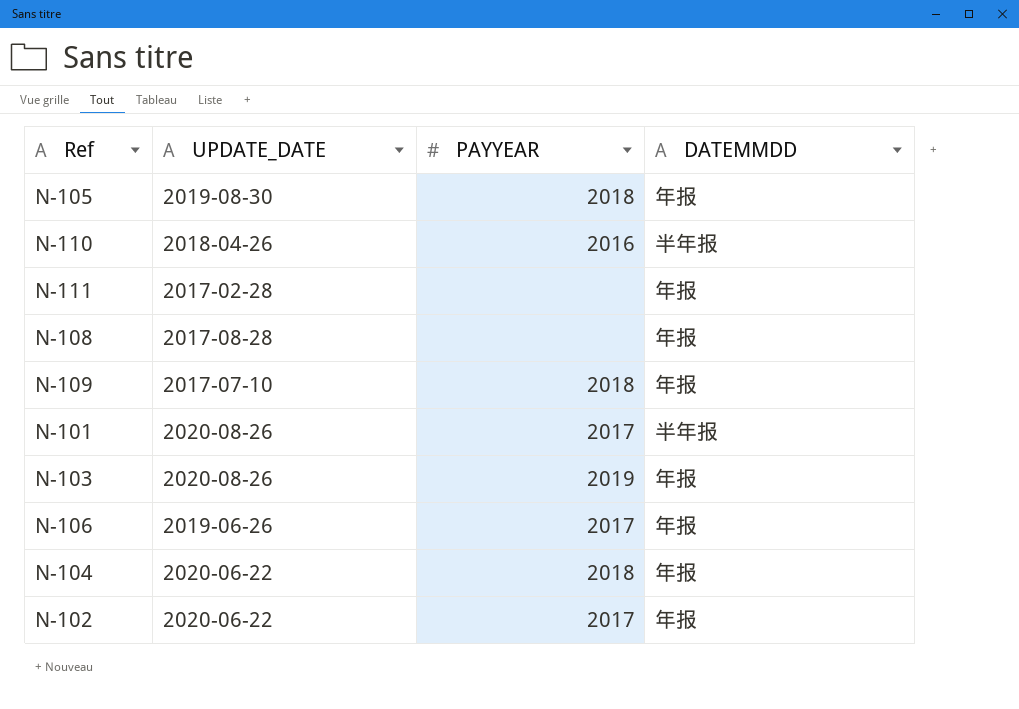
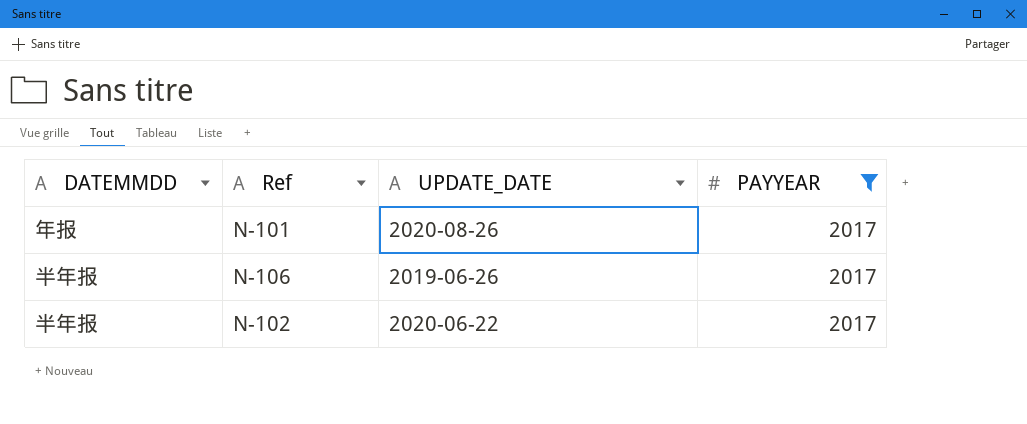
filter: none -> PAYYEAR = 2017
column DATEMMDD | position: 4 -> 1
N-101 | DATEMMDD: 半年报 -> 年报
N-106 | DATEMMDD: 年报 -> 半年报
N-102 | DATEMMDD: 年报 -> 半年报

